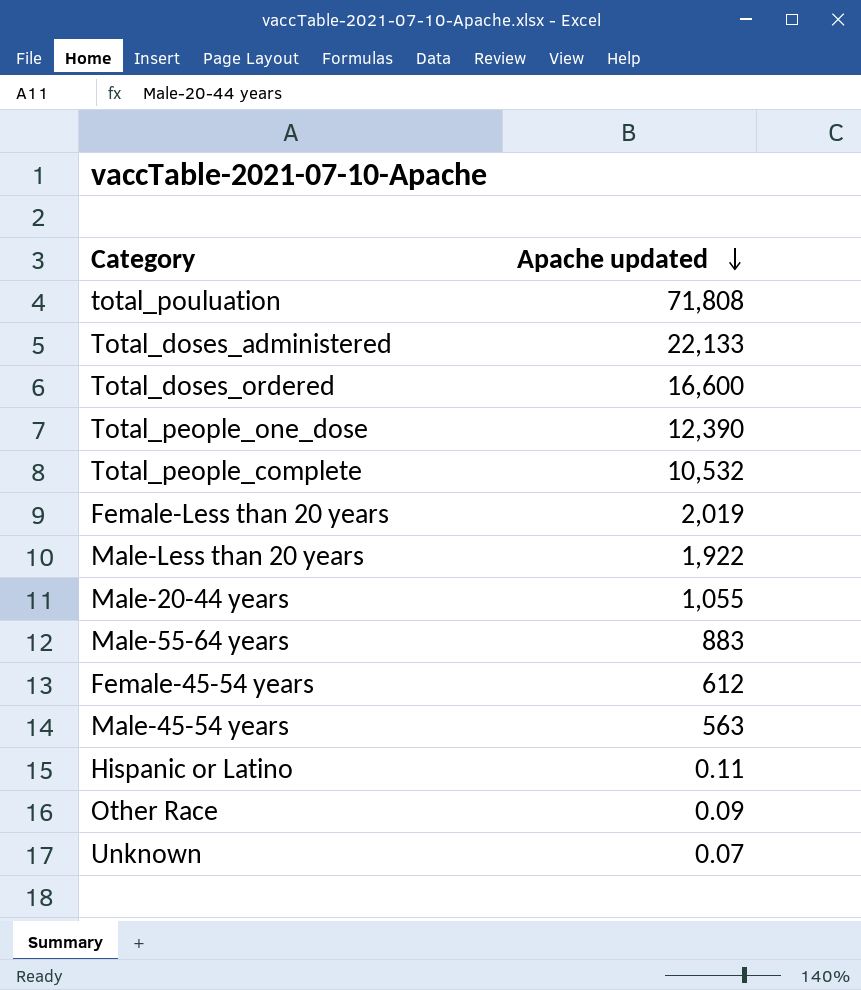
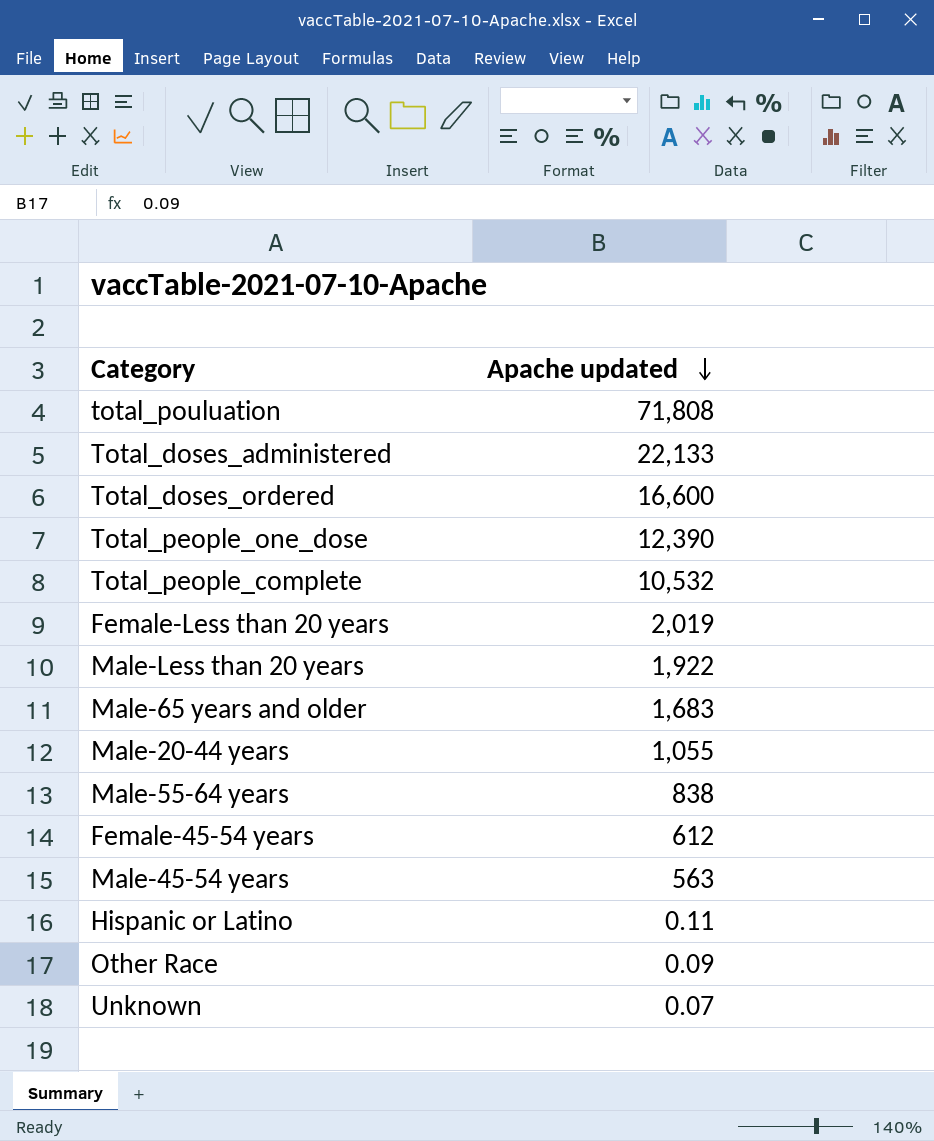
row Male-65 years and older: none -> 1,683
Male-55-64 years | Apache updated: 883 -> 838

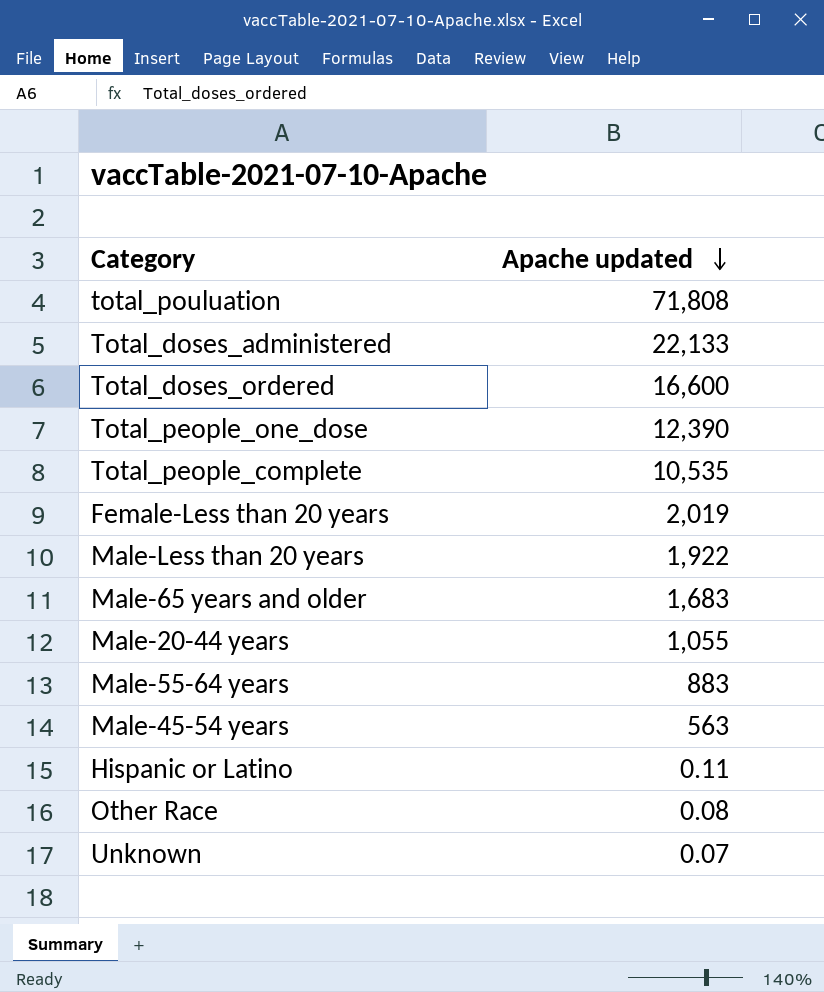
row Female-45-54 years: 612 -> none
Total_people_complete | Apache updated: 10,532 -> 10,535
Male-55-64 years | Apache updated: 838 -> 883
Other Race | Apache updated: 0.09 -> 0.08

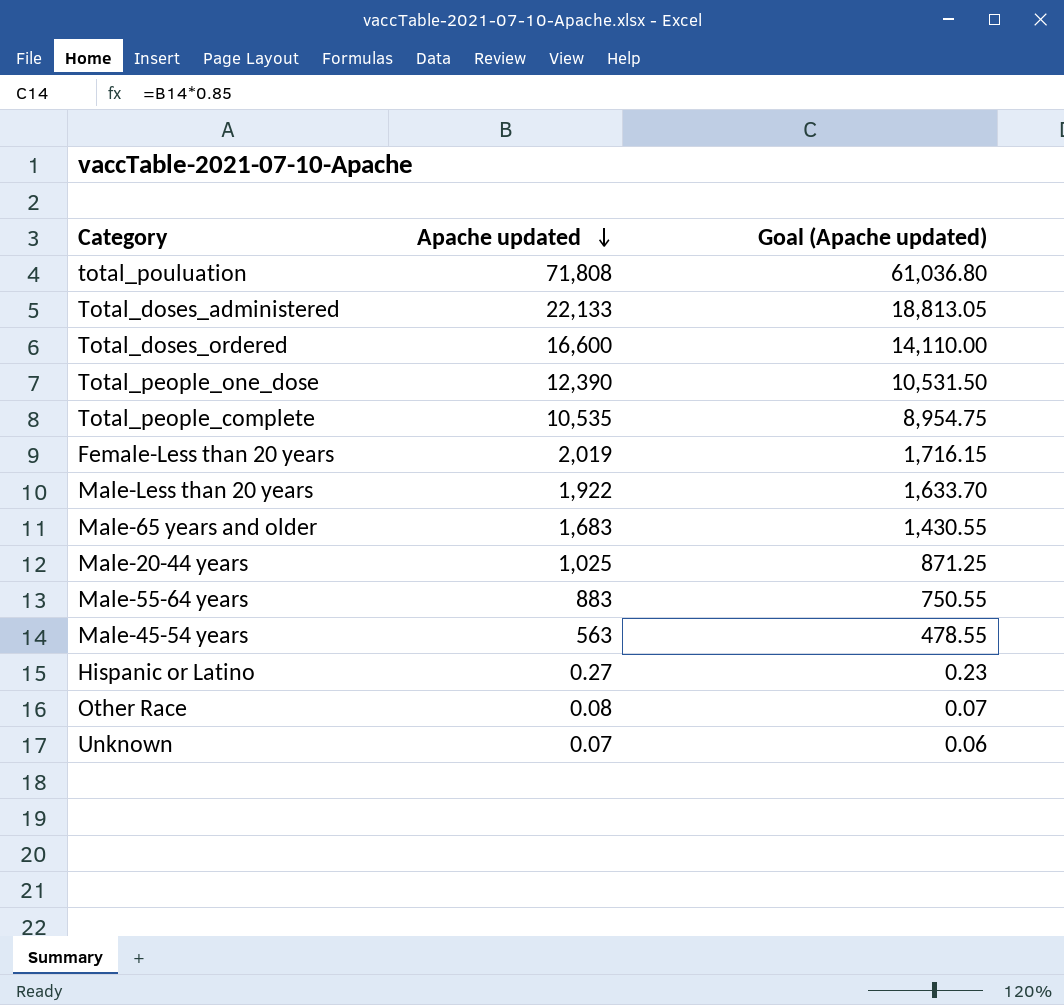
column Goal (Apache updated) | formula: none -> [Apache updated] * 0.85
Male-20-44 years | Apache updated: 1,055 -> 1,025
Hispanic or Latino | Apache updated: 0.11 -> 0.27

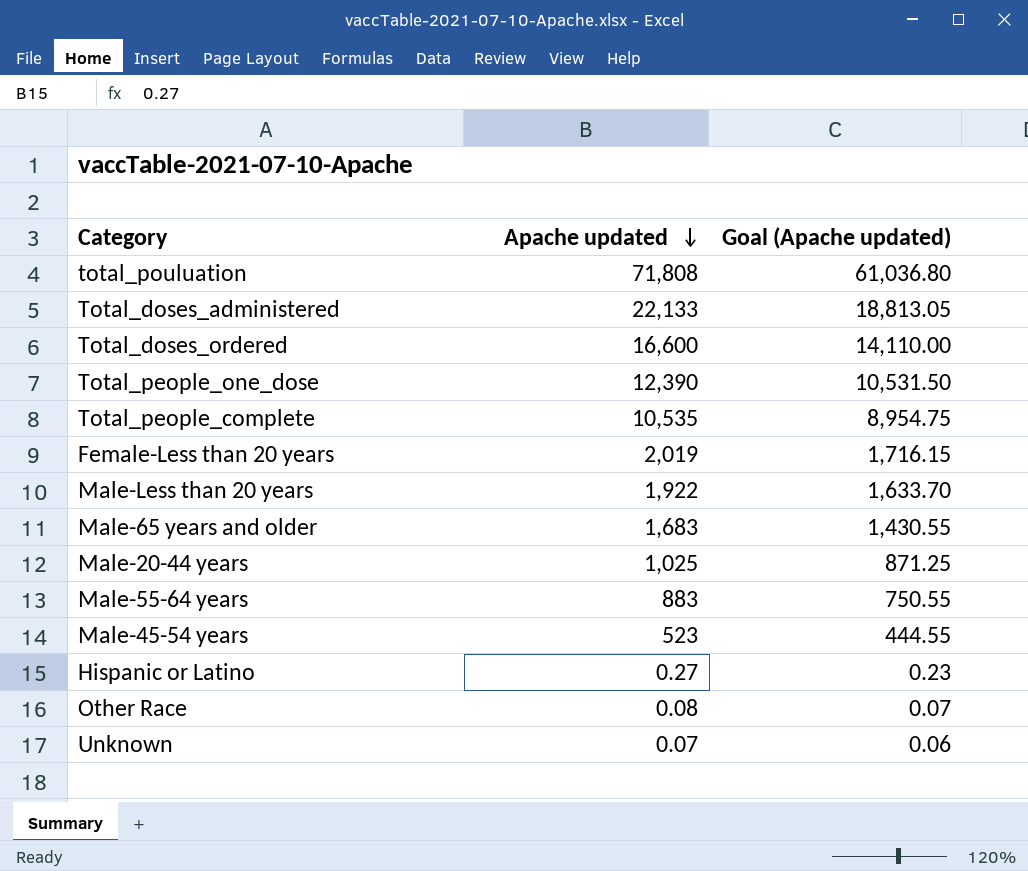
Male-45-54 years | Apache updated: 563 -> 523
Male-45-54 years | Goal (Apache updated): 478.55 -> 444.55

